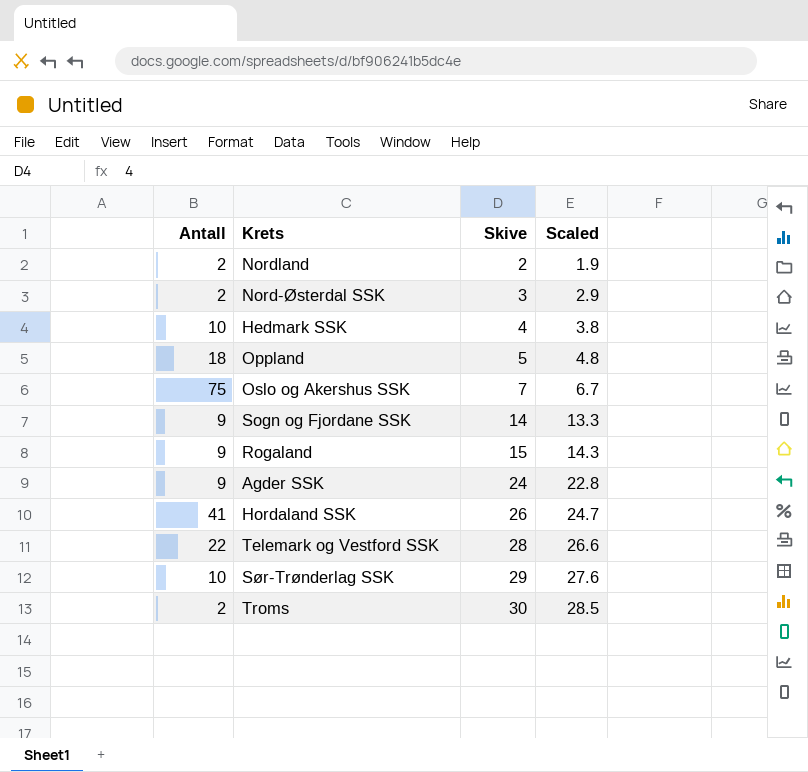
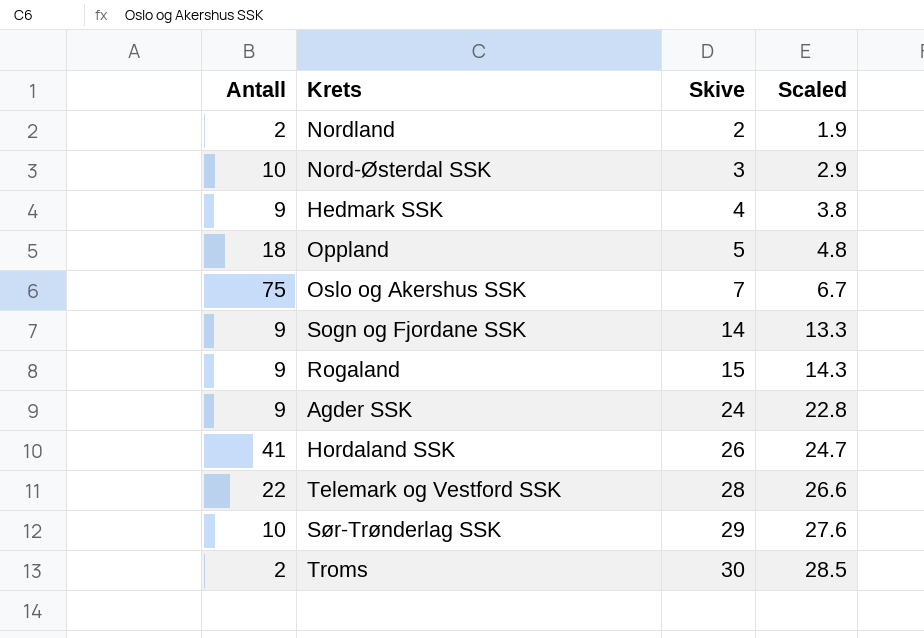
Nord-Østerdal SSK | Antall: 2 -> 10
Hedmark SSK | Antall: 10 -> 9

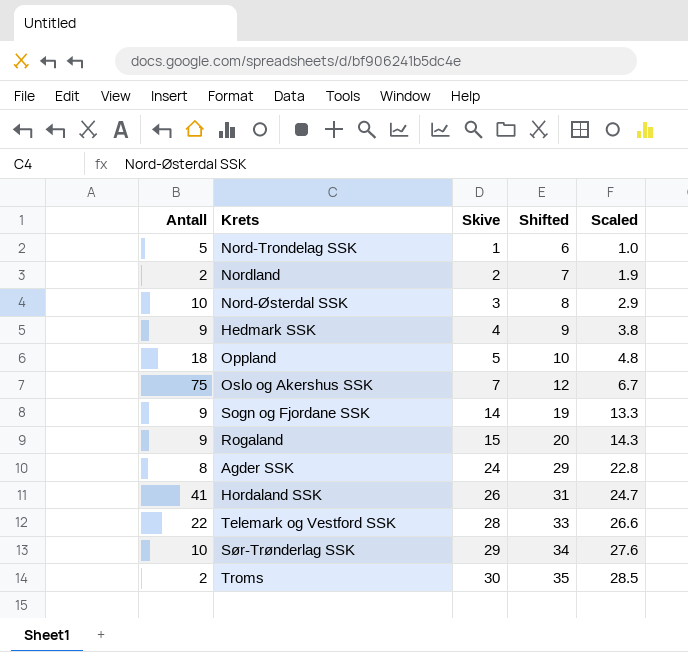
column Shifted | formula: none -> [Skive] + 5
row Nord-Trondelag SSK: none -> 5 | 1 | 6 | 1.0
Agder SSK | Antall: 9 -> 8

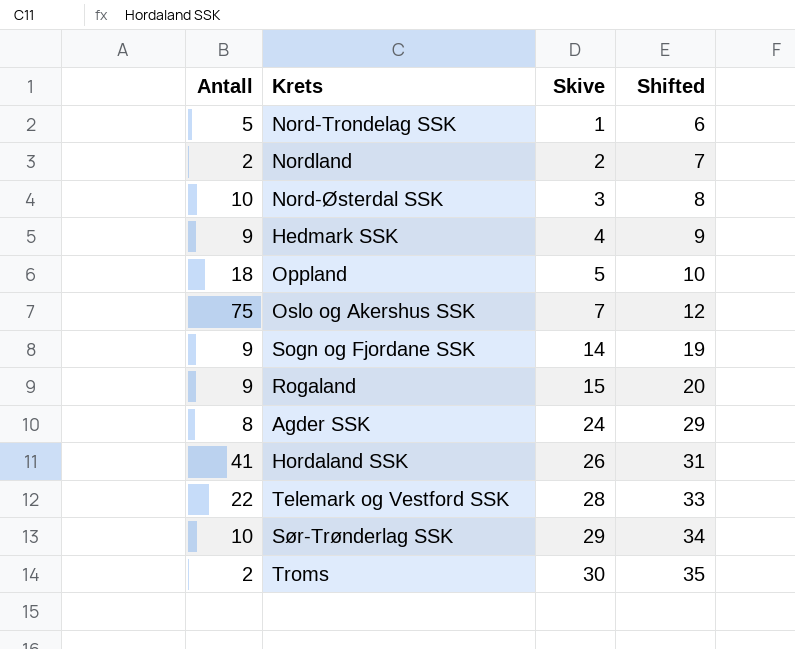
column Scaled | formula: [Skive] * 0.95 -> none

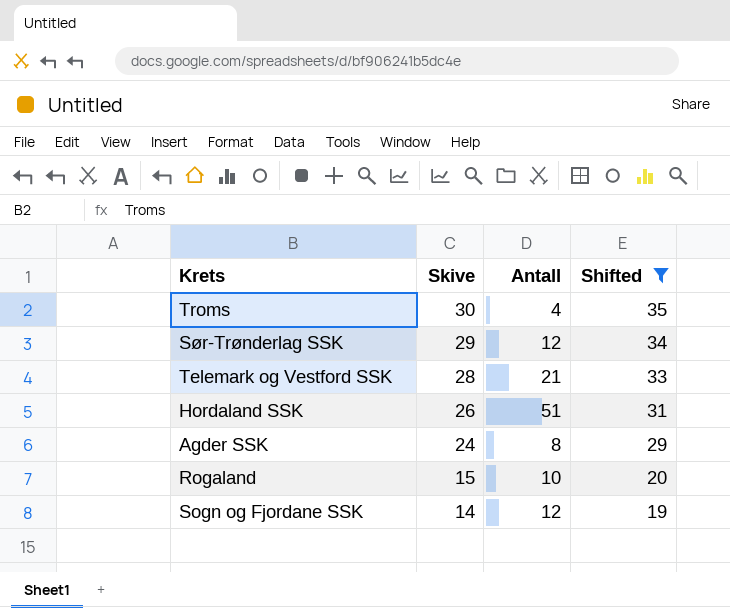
filter: none -> Shifted >= 19
row order: Skive ascending -> Skive descending
column Antall | position: 1 -> 3
Troms | Antall: 2 -> 4
Sør-Trønderlag SSK | Antall: 10 -> 12
Telemark og Vestford SSK | Antall: 22 -> 21
Hordaland SSK | Antall: 41 -> 51
Rogaland | Antall: 9 -> 10
Sogn og Fjordane SSK | Antall: 9 -> 12

